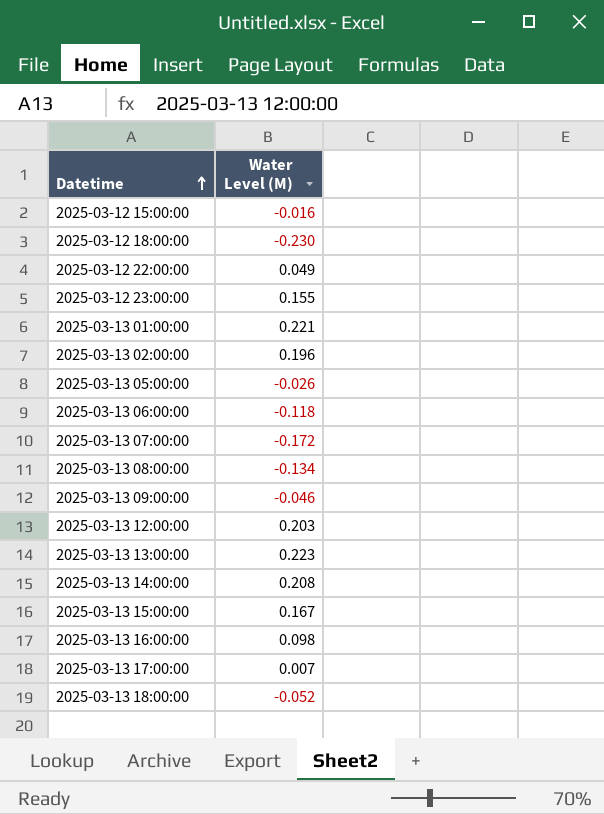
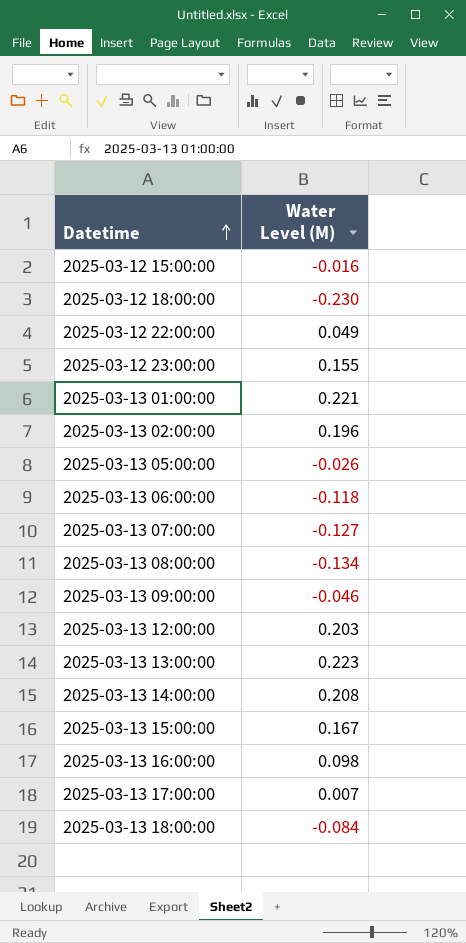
2025-03-13 07:00:00 | Water Level (M): -0.172 -> -0.127
2025-03-13 18:00:00 | Water Level (M): -0.052 -> -0.084

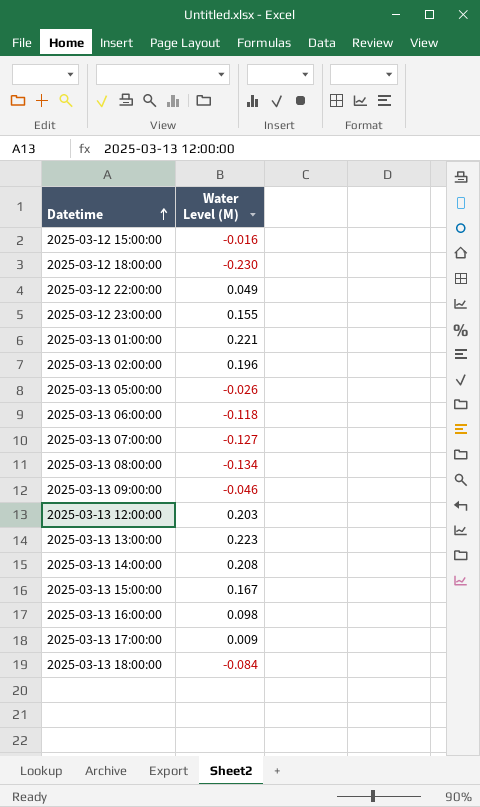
2025-03-13 17:00:00 | Water Level (M): 0.007 -> 0.009

